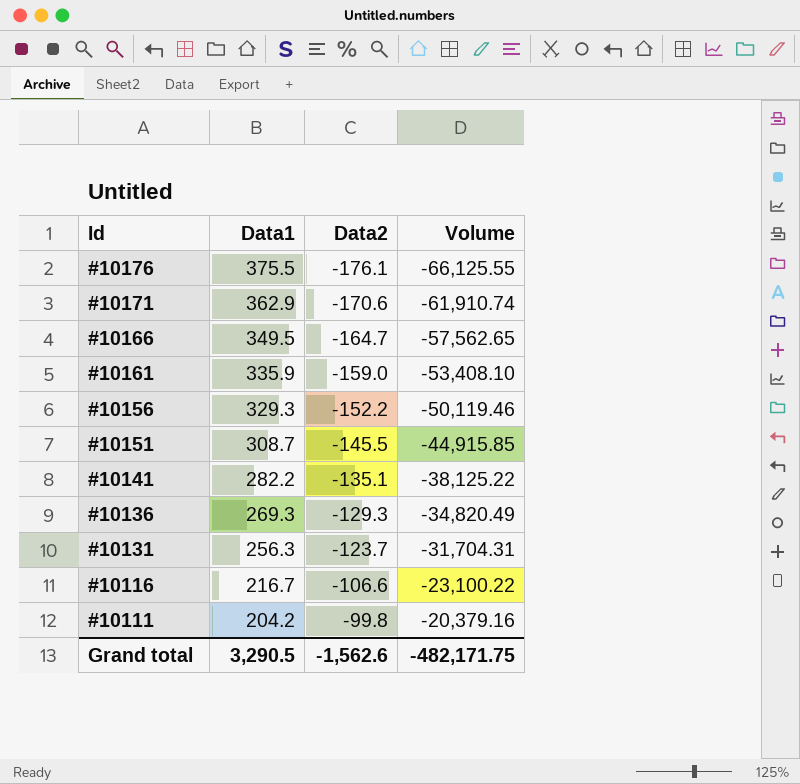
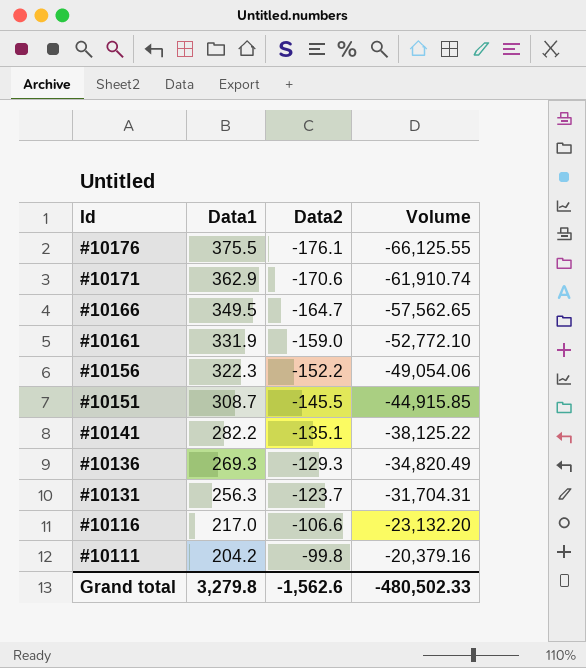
#10161 | Data1: 335.9 -> 331.9
#10161 | Volume: -53,408.10 -> -52,772.10
#10156 | Data1: 329.3 -> 322.3
#10156 | Volume: -50,119.46 -> -49,054.06
#10116 | Data1: 216.7 -> 217.0
#10116 | Volume: -23,100.22 -> -23,132.20
Grand total | Data1: 3,290.5 -> 3,279.8
Grand total | Volume: -482,171.75 -> -480,502.33

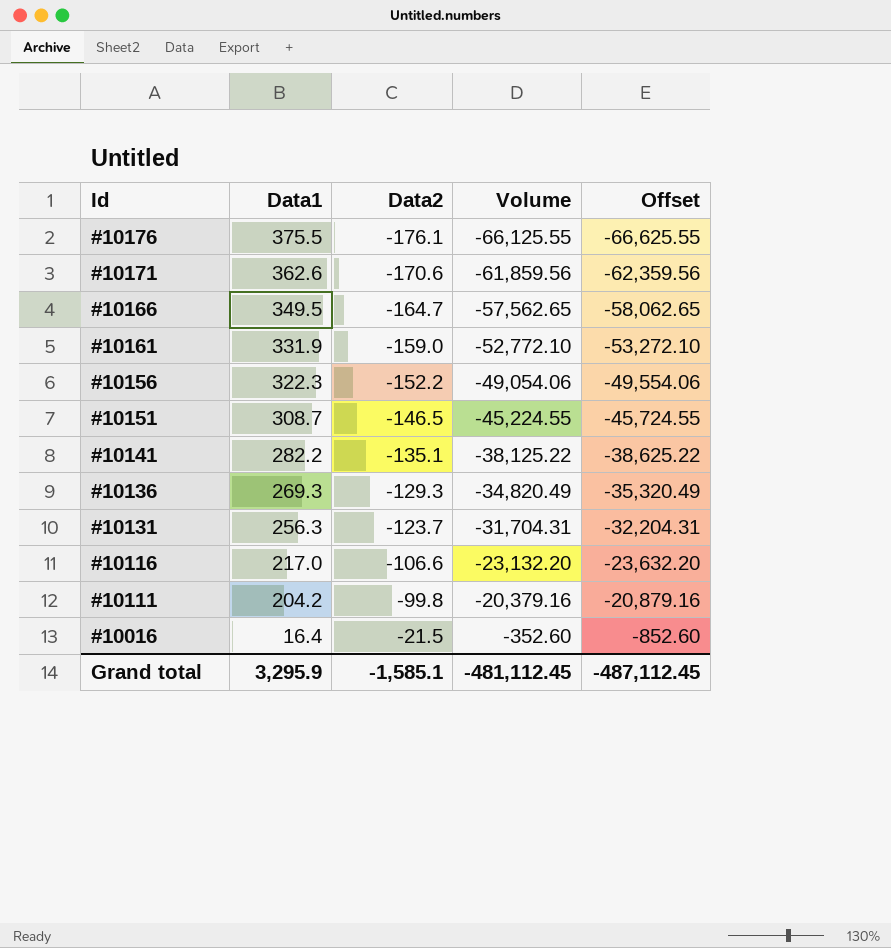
column Offset | formula: none -> [Volume] - 500
#10171 | Data1: 362.9 -> 362.6
#10171 | Volume: -61,910.74 -> -61,859.56
#10151 | Data2: -145.5 -> -146.5
#10151 | Volume: -44,915.85 -> -45,224.55
row #10016: none -> 16.4 | -21.5 | -352.60 | -852.60
Grand total | Data1: 3,279.8 -> 3,295.9
Grand total | Data2: -1,562.6 -> -1,585.1
Grand total | Volume: -480,502.33 -> -481,112.45

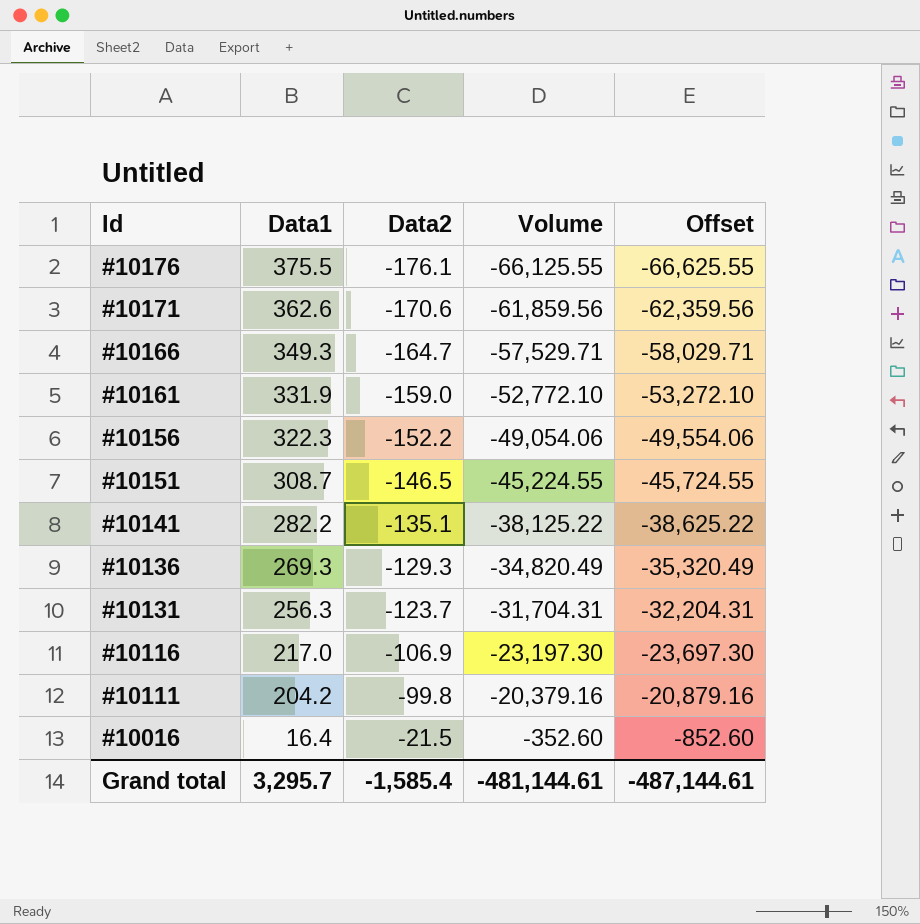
#10166 | Data1: 349.5 -> 349.3
#10166 | Volume: -57,562.65 -> -57,529.71
#10166 | Offset: -58,062.65 -> -58,029.71
#10116 | Data2: -106.6 -> -106.9
#10116 | Volume: -23,132.20 -> -23,197.30
#10116 | Offset: -23,632.20 -> -23,697.30
Grand total | Data1: 3,295.9 -> 3,295.7
Grand total | Data2: -1,585.1 -> -1,585.4
Grand total | Volume: -481,112.45 -> -481,144.61
Grand total | Offset: -487,112.45 -> -487,144.61

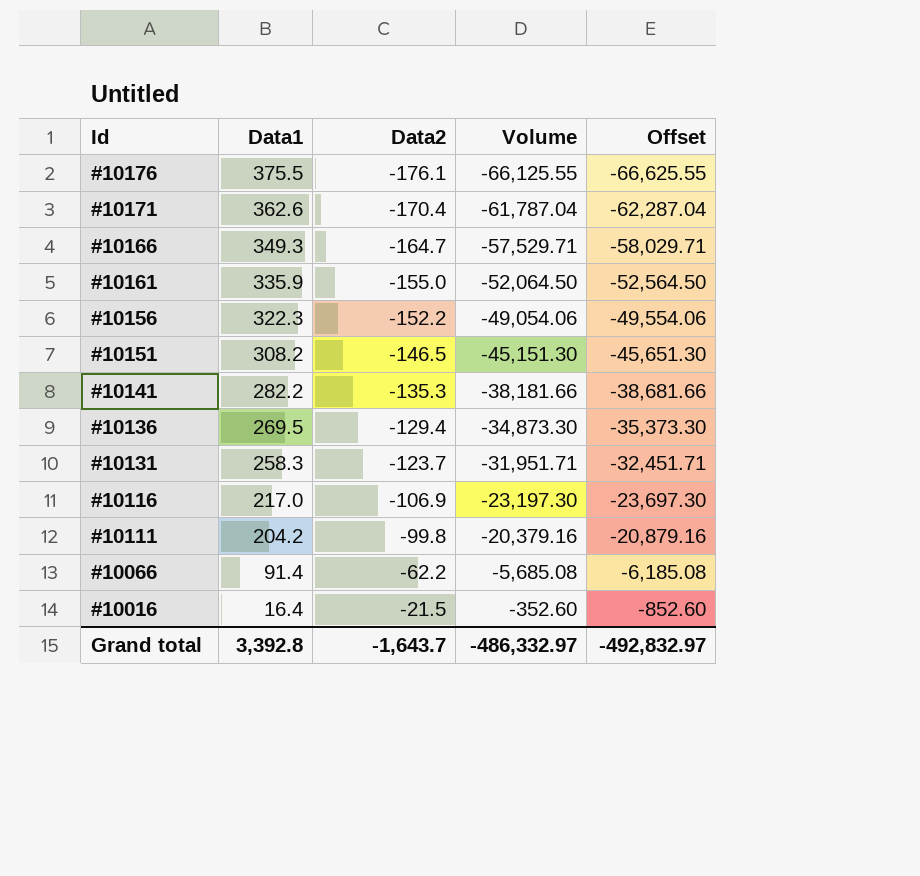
#10171 | Data2: -170.6 -> -170.4
#10171 | Volume: -61,859.56 -> -61,787.04
#10171 | Offset: -62,359.56 -> -62,287.04
#10161 | Data1: 331.9 -> 335.9
#10161 | Data2: -159.0 -> -155.0
#10161 | Volume: -52,772.10 -> -52,064.50
#10161 | Offset: -53,272.10 -> -52,564.50
#10151 | Data1: 308.7 -> 308.2
#10151 | Volume: -45,224.55 -> -45,151.30
#10151 | Offset: -45,724.55 -> -45,651.30
#10141 | Data2: -135.1 -> -135.3
#10141 | Volume: -38,125.22 -> -38,181.66
#10141 | Offset: -38,625.22 -> -38,681.66
#10136 | Data1: 269.3 -> 269.5
#10136 | Data2: -129.3 -> -129.4
#10136 | Volume: -34,820.49 -> -34,873.30
#10136 | Offset: -35,320.49 -> -35,373.30
#10131 | Data1: 256.3 -> 258.3
#10131 | Volume: -31,704.31 -> -31,951.71
#10131 | Offset: -32,204.31 -> -32,451.71
row #10066: none -> 91.4 | -62.2 | -5,685.08 | -6,185.08
Grand total | Data1: 3,295.7 -> 3,392.8
Grand total | Data2: -1,585.4 -> -1,643.7
Grand total | Volume: -481,144.61 -> -486,332.97
Grand total | Offset: -487,144.61 -> -492,832.97

